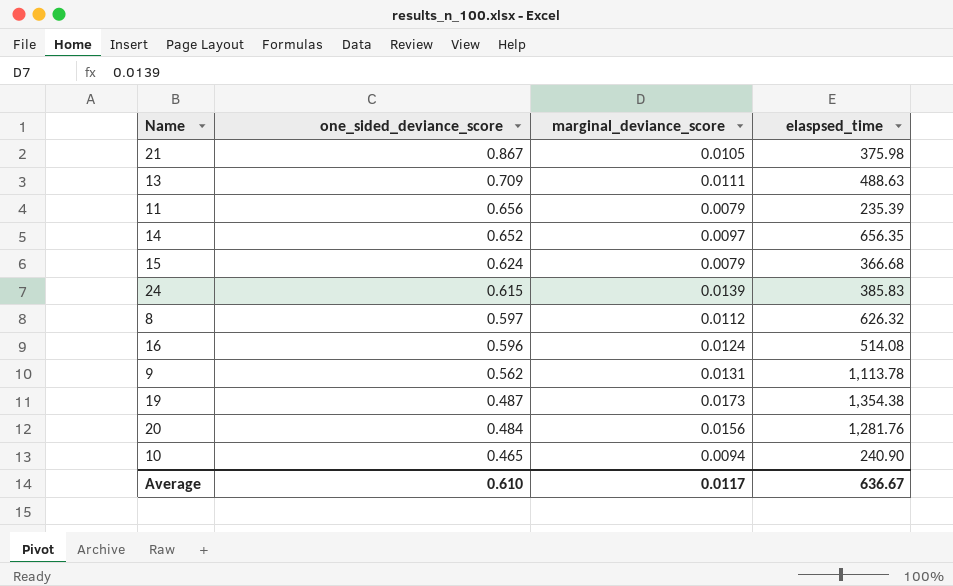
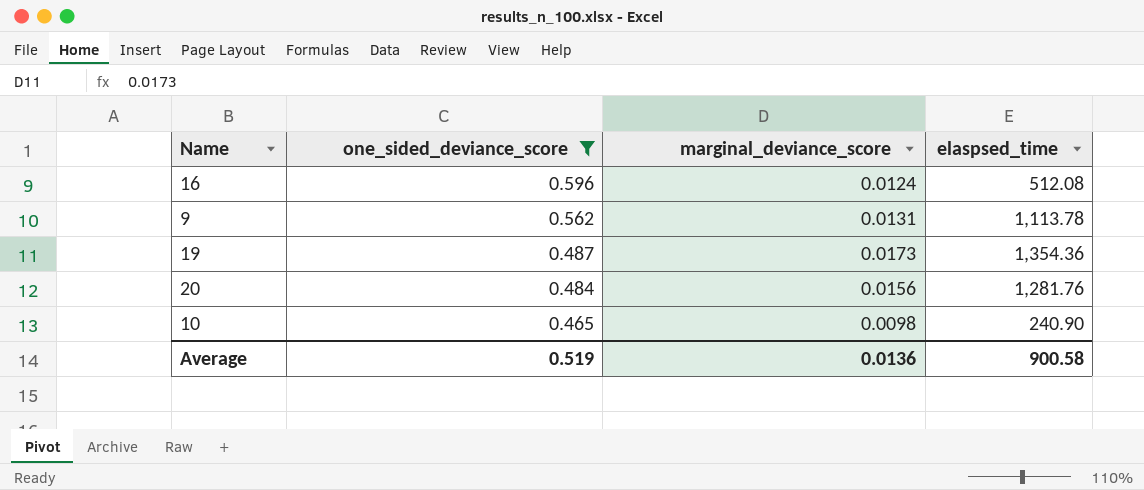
filter: none -> one_sided_deviance_score <= 0.596
16 | elaspsed_time: 514.08 -> 512.08
19 | elaspsed_time: 1,354.38 -> 1,354.36
10 | marginal_deviance_score: 0.0094 -> 0.0098
Average | one_sided_deviance_score: 0.610 -> 0.519
Average | marginal_deviance_score: 0.0117 -> 0.0136
Average | elaspsed_time: 636.67 -> 900.58

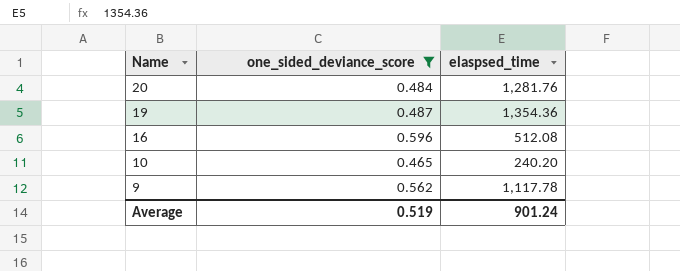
row order: one_sided_deviance_score descending -> Name descending
column marginal_deviance_score | position: 3 -> none
10 | elaspsed_time: 240.90 -> 240.20
9 | elaspsed_time: 1,113.78 -> 1,117.78
Average | elaspsed_time: 900.58 -> 901.24

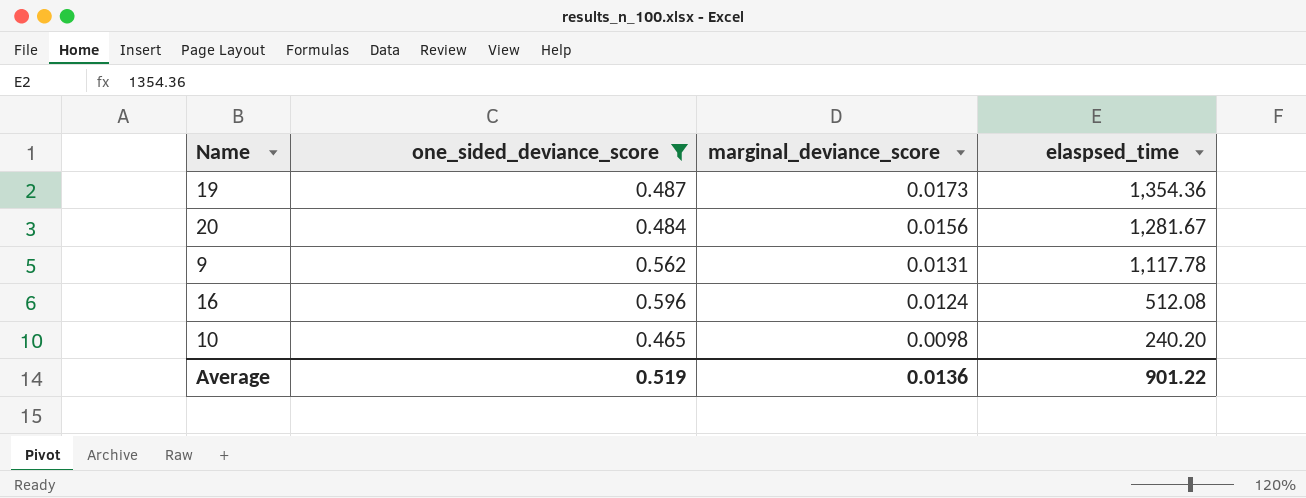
row order: Name descending -> marginal_deviance_score descending
column marginal_deviance_score | position: none -> 3
20 | elaspsed_time: 1,281.76 -> 1,281.67
Average | elaspsed_time: 901.24 -> 901.22

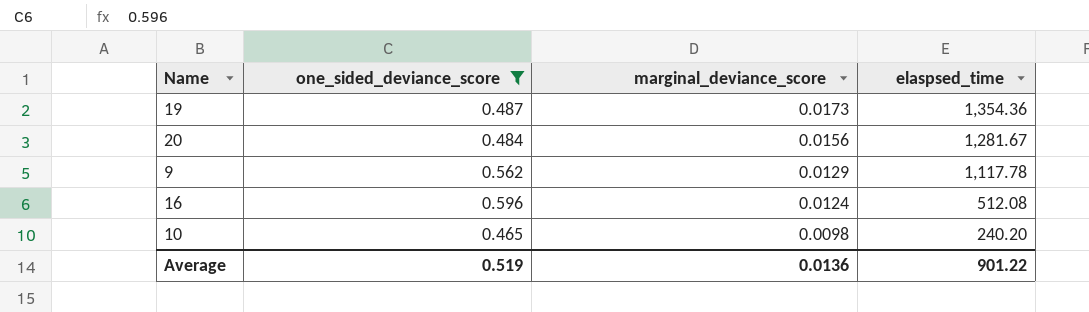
9 | marginal_deviance_score: 0.0131 -> 0.0129

